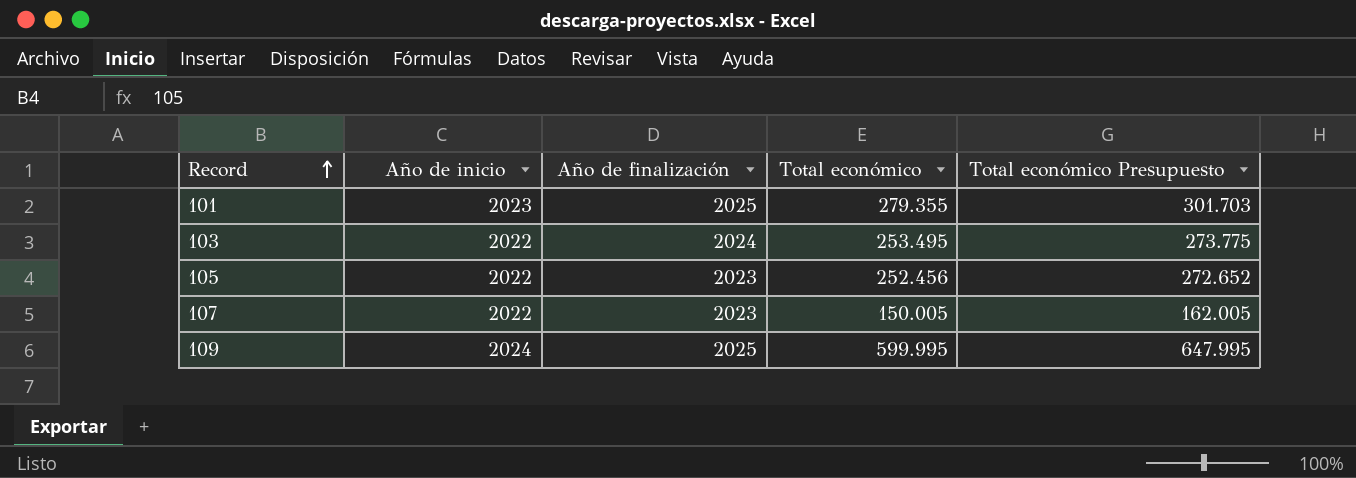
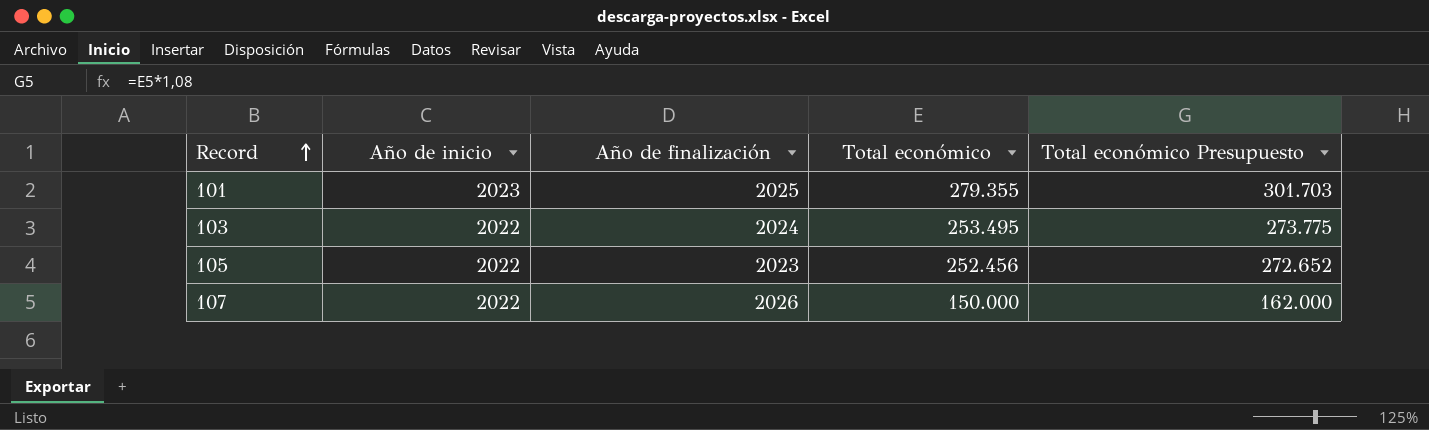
row 109: 2024 | 2025 | 599.995 | 647.995 -> none
107 | Año de finalización: 2023 -> 2026
107 | Total económico: 150.005 -> 150.000
107 | Total económico Presupuesto: 162.005 -> 162.000

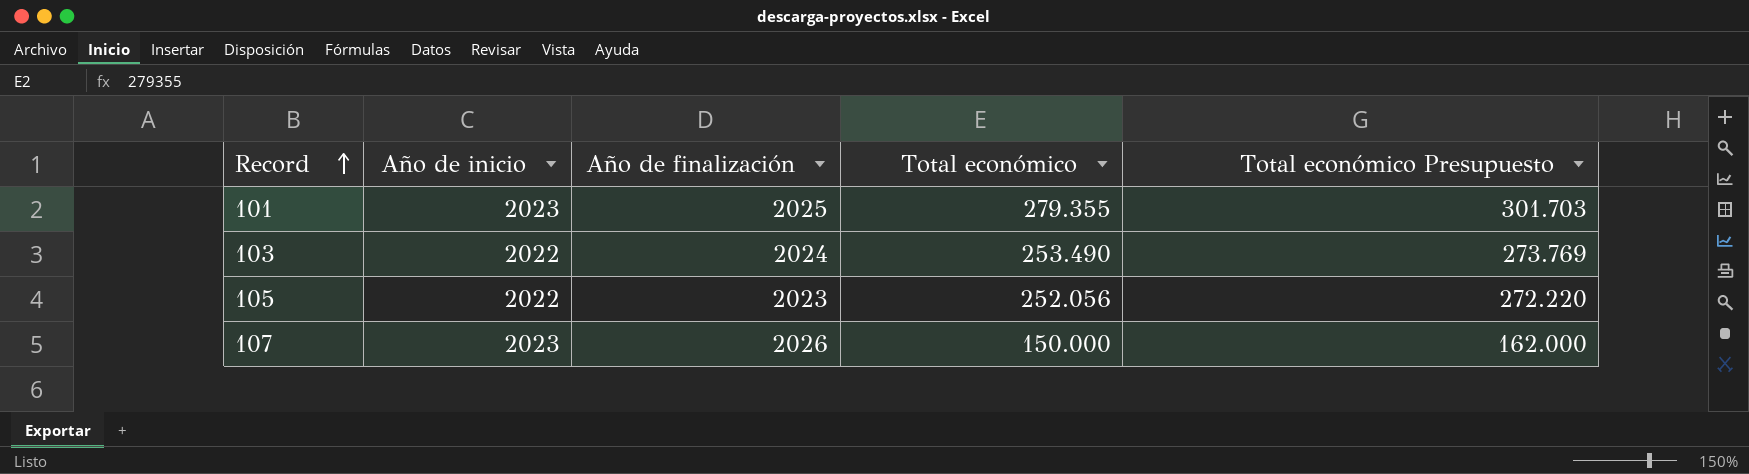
103 | Total económico: 253.495 -> 253.490
103 | Total económico Presupuesto: 273.775 -> 273.769
105 | Total económico: 252.456 -> 252.056
105 | Total económico Presupuesto: 272.652 -> 272.220
107 | Año de inicio: 2022 -> 2023

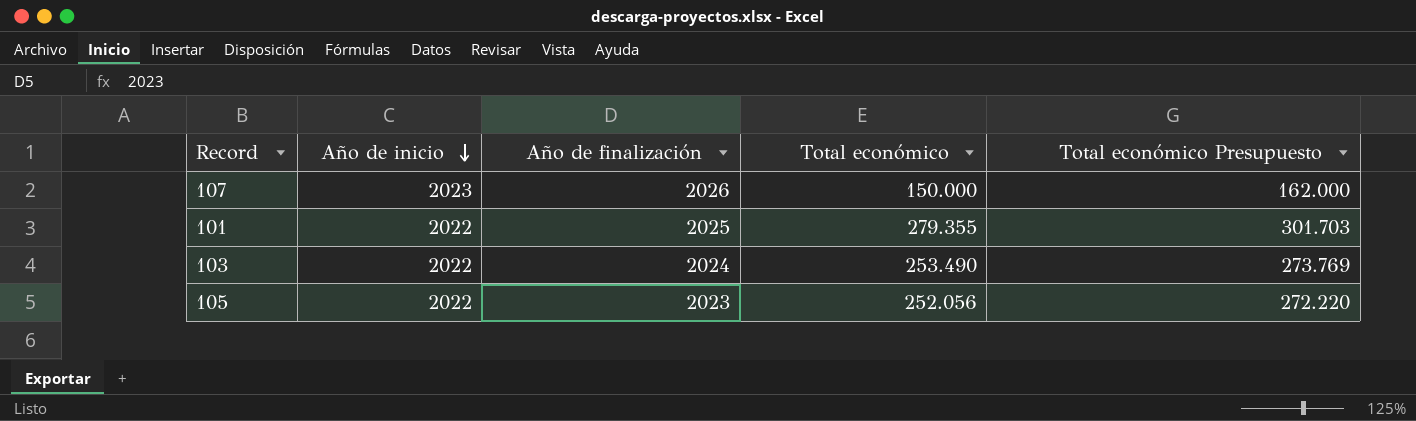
row order: Record ascending -> Año de inicio descending
101 | Año de inicio: 2023 -> 2022

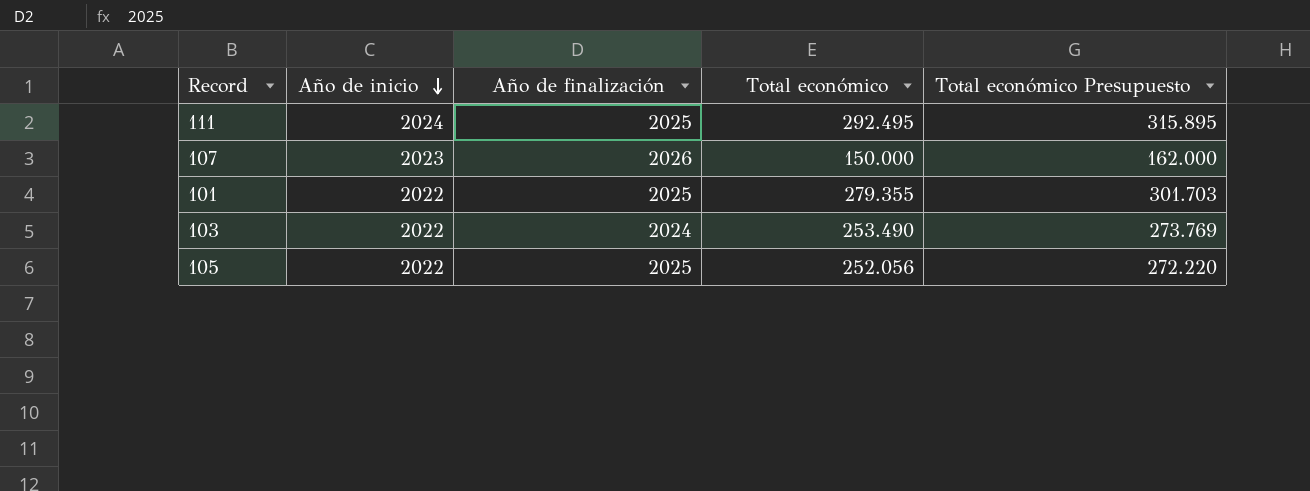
row 111: none -> 2024 | 2025 | 292.495 | 315.895
105 | Año de finalización: 2023 -> 2025

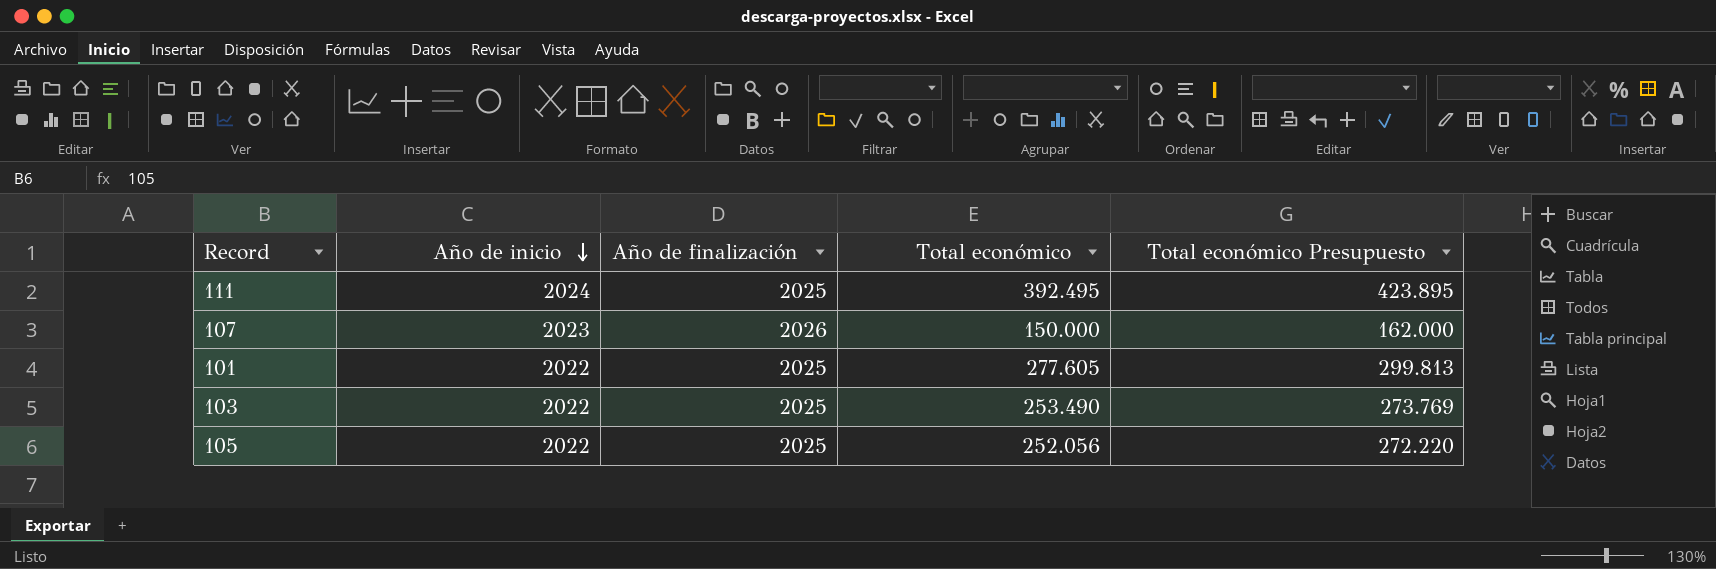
111 | Total económico: 292.495 -> 392.495
111 | Total económico Presupuesto: 315.895 -> 423.895
101 | Total económico: 279.355 -> 277.605
101 | Total económico Presupuesto: 301.703 -> 299.813
103 | Año de finalización: 2024 -> 2025

